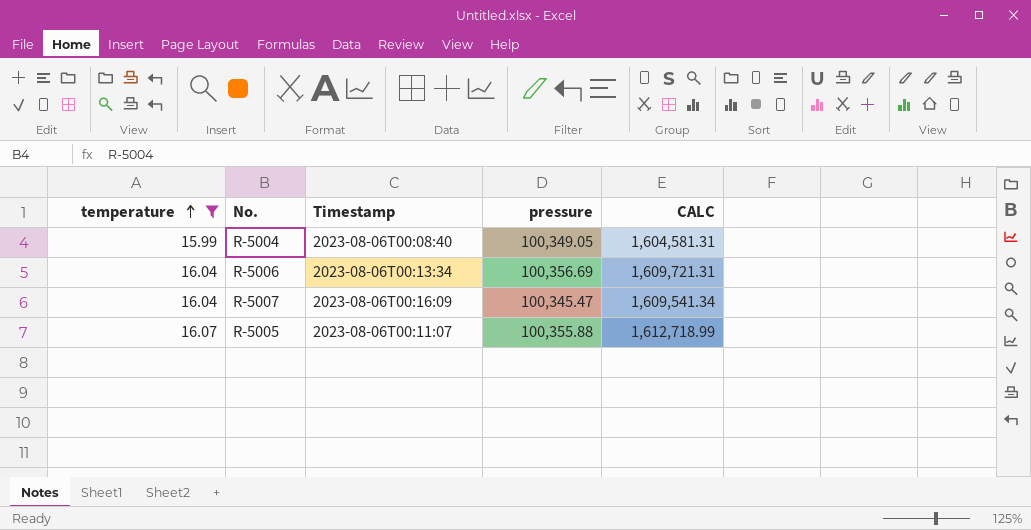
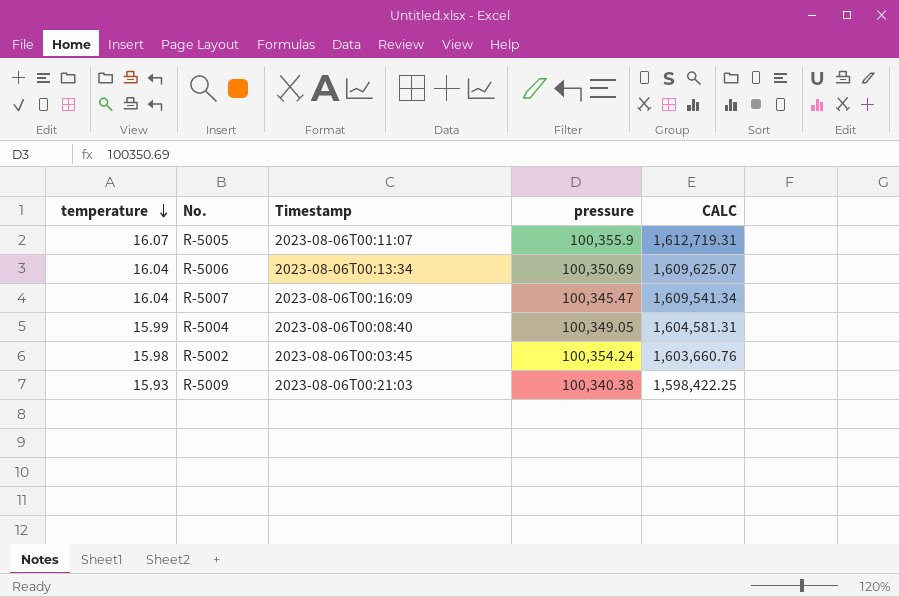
filter: temperature >= 15.99 -> none
row order: temperature ascending -> temperature descending
R-5005 | pressure: 100,355.88 -> 100,355.9
R-5005 | CALC: 1,612,718.99 -> 1,612,719.31
R-5006 | pressure: 100,356.69 -> 100,350.69
R-5006 | CALC: 1,609,721.31 -> 1,609,625.07

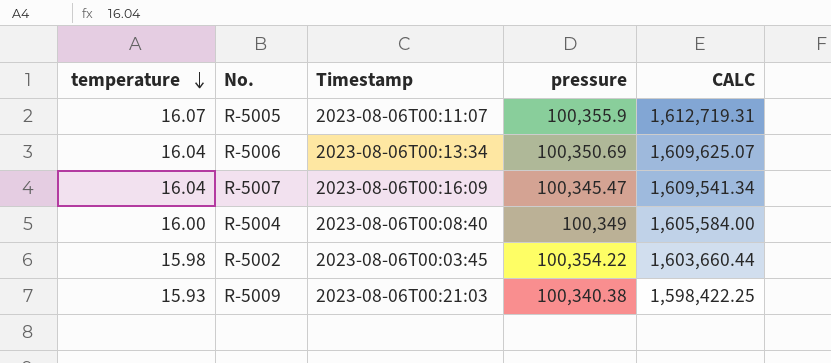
R-5004 | temperature: 15.99 -> 16.00
R-5004 | pressure: 100,349.05 -> 100,349
R-5004 | CALC: 1,604,581.31 -> 1,605,584.00
R-5002 | pressure: 100,354.24 -> 100,354.22
R-5002 | CALC: 1,603,660.76 -> 1,603,660.44

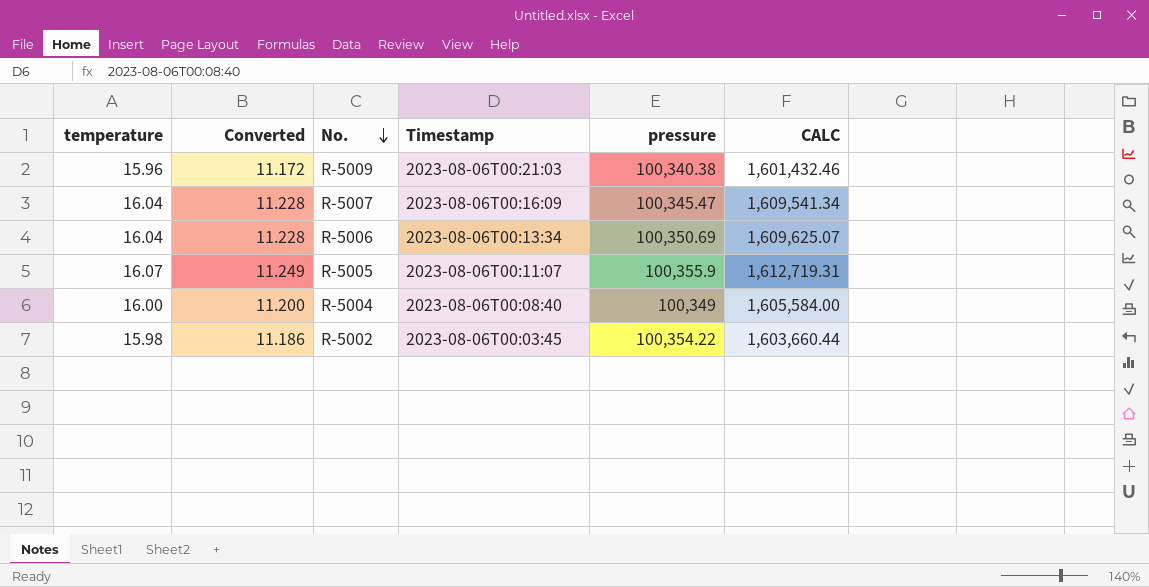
row order: temperature descending -> No. descending
column Converted | formula: none -> [temperature] * 0.7
R-5009 | temperature: 15.93 -> 15.96
R-5009 | CALC: 1,598,422.25 -> 1,601,432.46

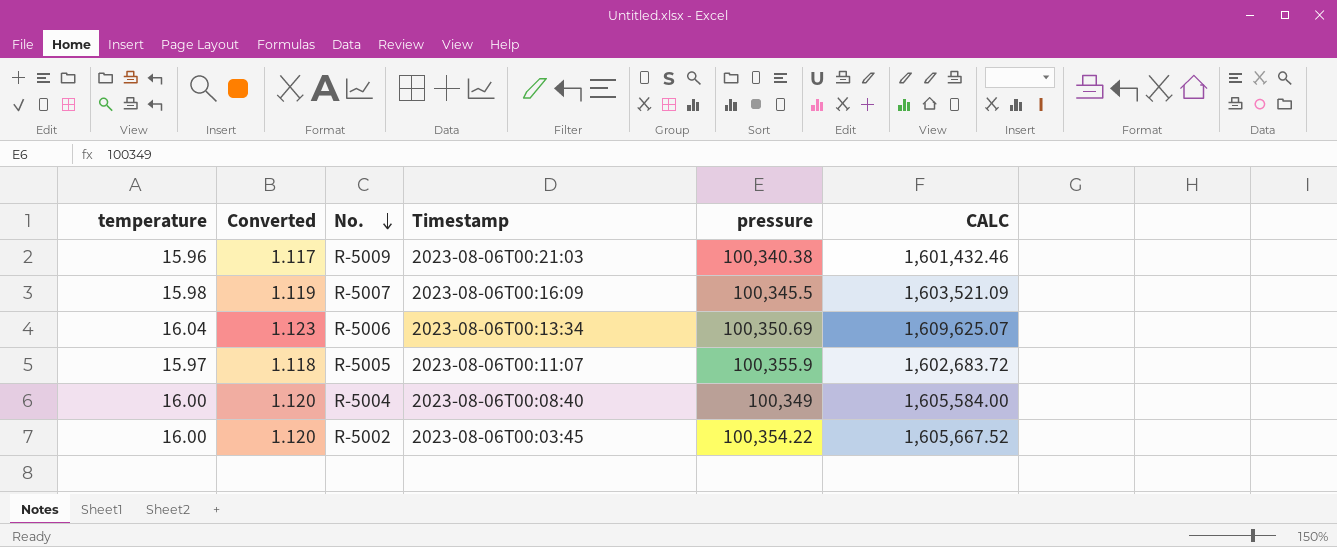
column Converted | formula: [temperature] * 0.7 -> [temperature] * 0.07
R-5007 | temperature: 16.04 -> 15.98
R-5007 | pressure: 100,345.47 -> 100,345.5
R-5007 | CALC: 1,609,541.34 -> 1,603,521.09
R-5005 | temperature: 16.07 -> 15.97
R-5005 | CALC: 1,612,719.31 -> 1,602,683.72
R-5002 | temperature: 15.98 -> 16.00
R-5002 | CALC: 1,603,660.44 -> 1,605,667.52

